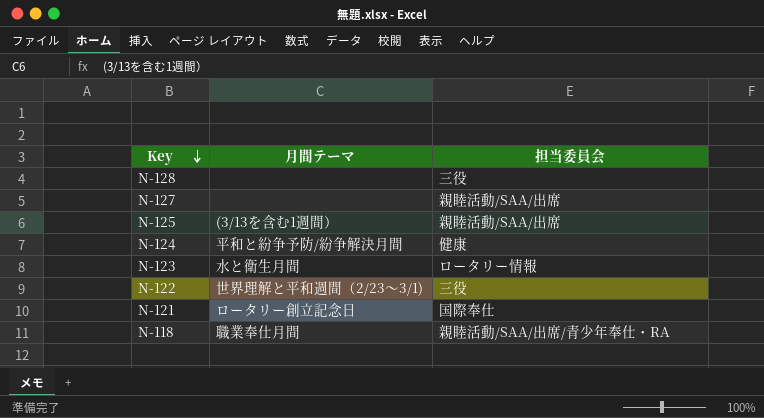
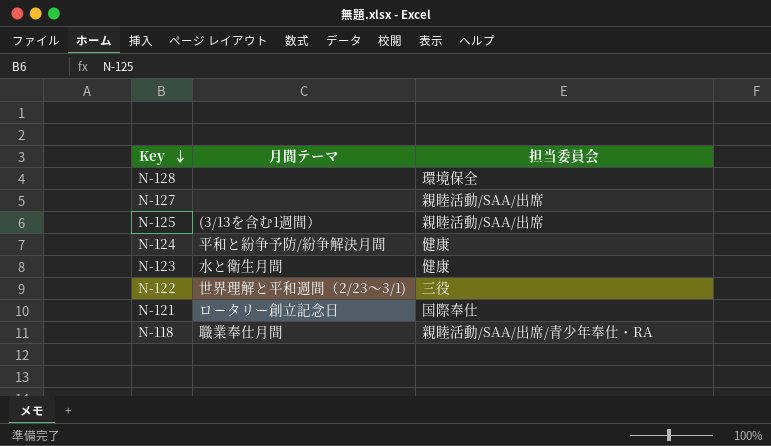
N-128 | 担当委員会: 三役 -> 環境保全
N-123 | 担当委員会: ロータリー情報 -> 健康

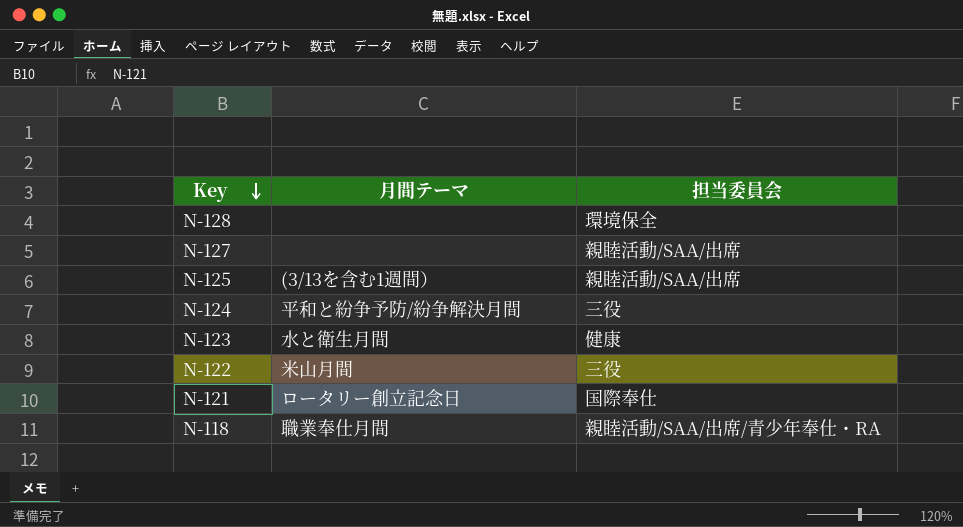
N-124 | 担当委員会: 健康 -> 三役
N-122 | 月間テーマ: 世界理解と平和週間（2/23～3/1) -> 米山月間

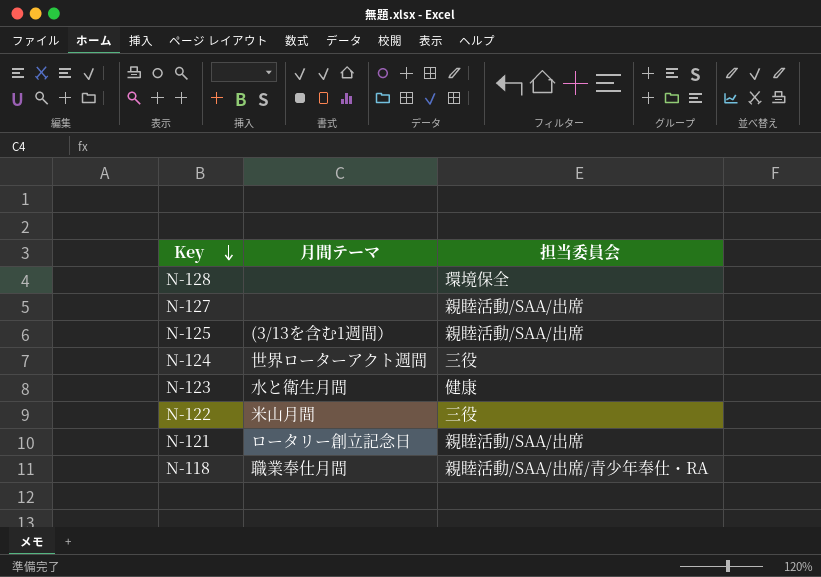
N-124 | 月間テーマ: 平和と紛争予防/紛争解決月間 -> 世界ローターアクト週間
N-121 | 担当委員会: 国際奉仕 -> 親睦活動/SAA/出席

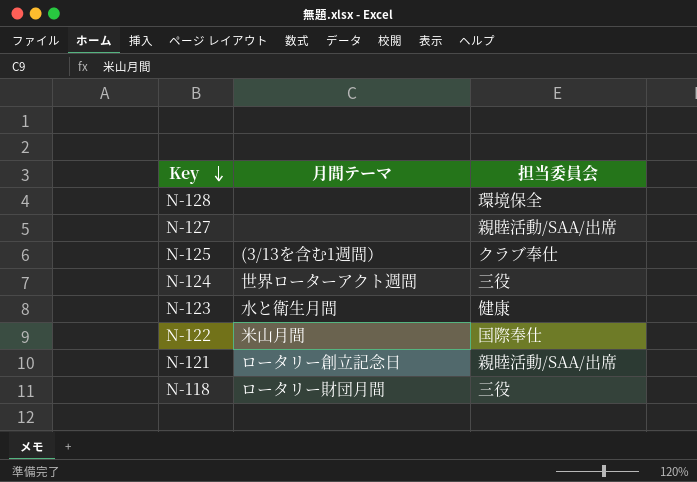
N-125 | 担当委員会: 親睦活動/SAA/出席 -> クラブ奉仕
N-122 | 担当委員会: 三役 -> 国際奉仕
N-118 | 月間テーマ: 職業奉仕月間 -> ロータリー財団月間
N-118 | 担当委員会: 親睦活動/SAA/出席/青少年奉仕・RA -> 三役

